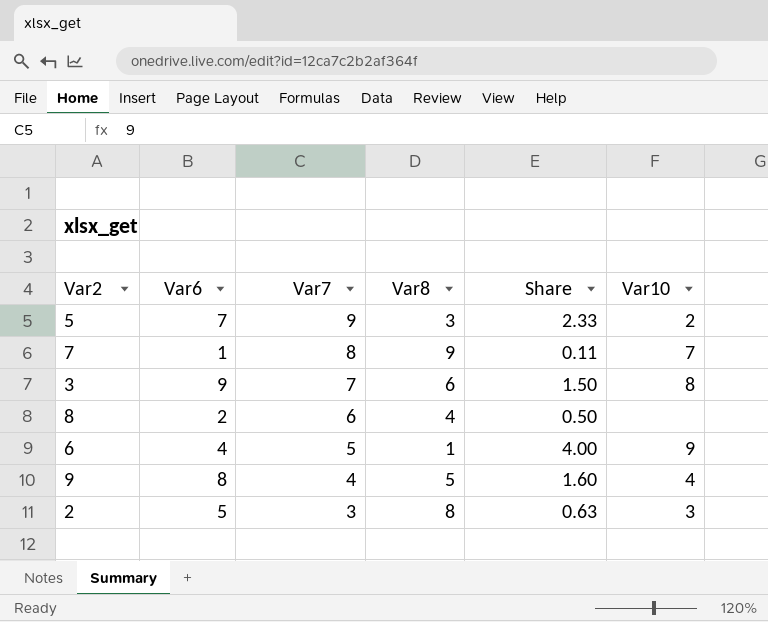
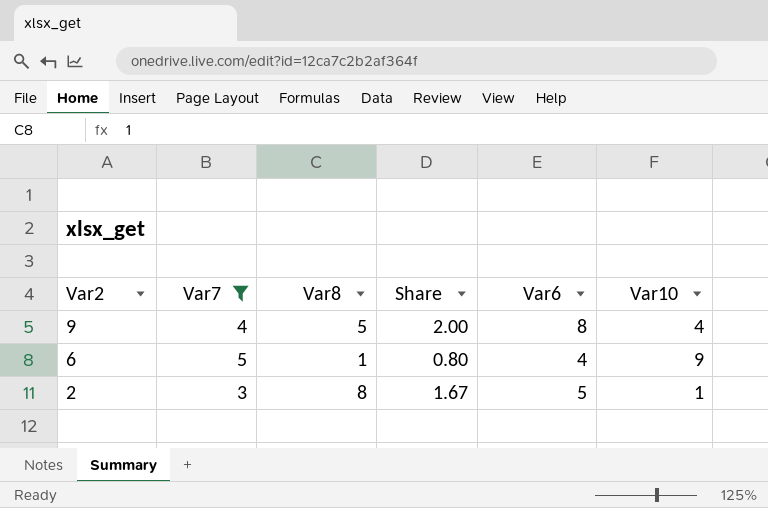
filter: none -> Var7 <= 5
row order: Var7 descending -> Var2 descending
column Share | formula: [Var6] / [Var8] -> [Var6] / [Var7]
column Var6 | position: 2 -> 5
2 | Var10: 3 -> 1

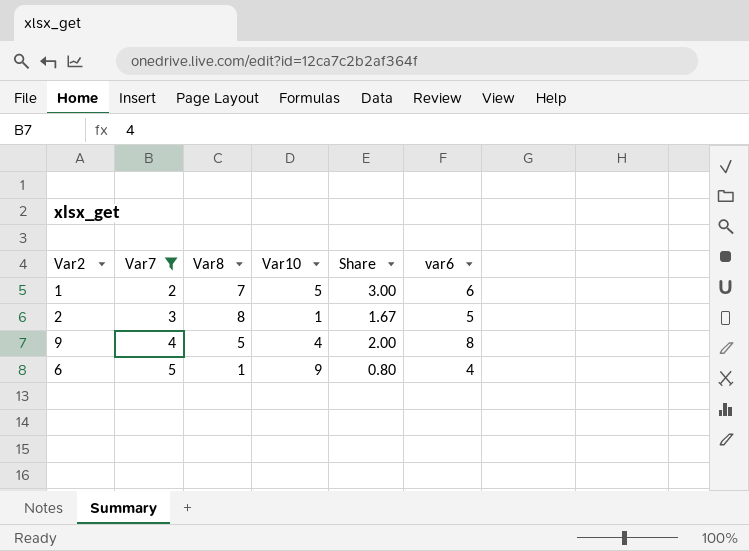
row order: Var2 descending -> Var7 ascending
column Var10 | position: 6 -> 4
column name: Var6 -> var6
row 1: none -> 2 | 7 | 5 | 3.00 | 6

